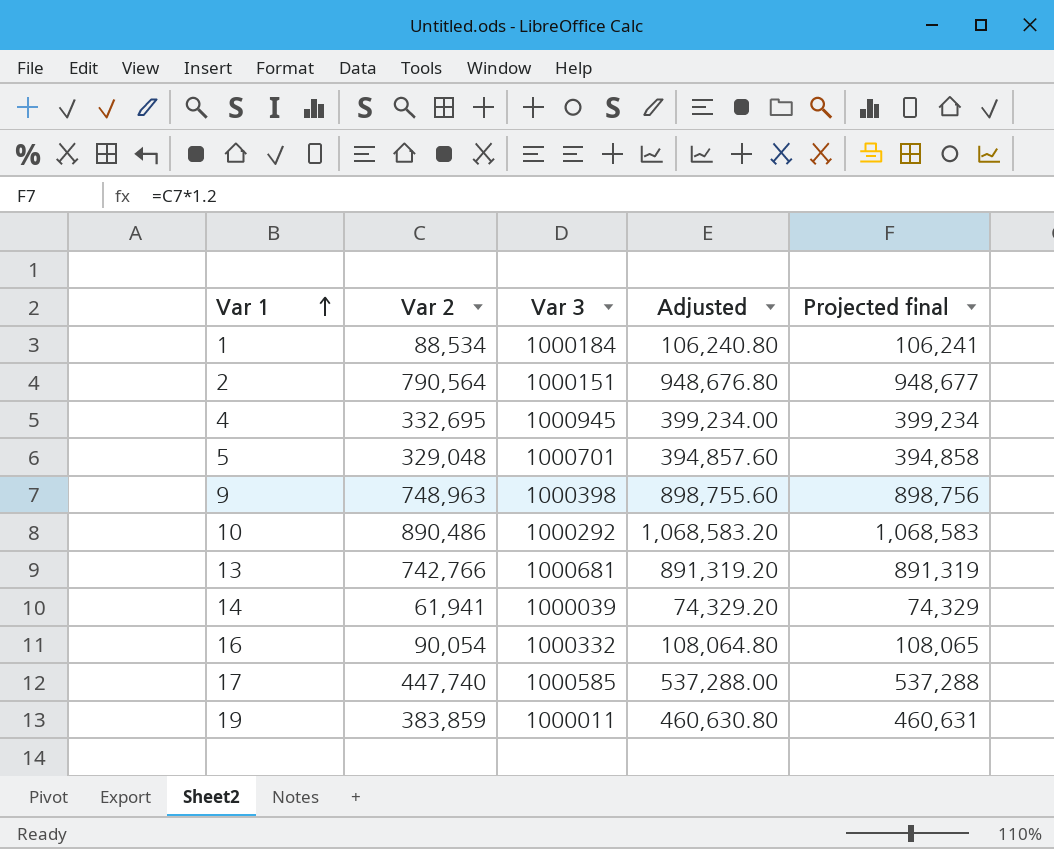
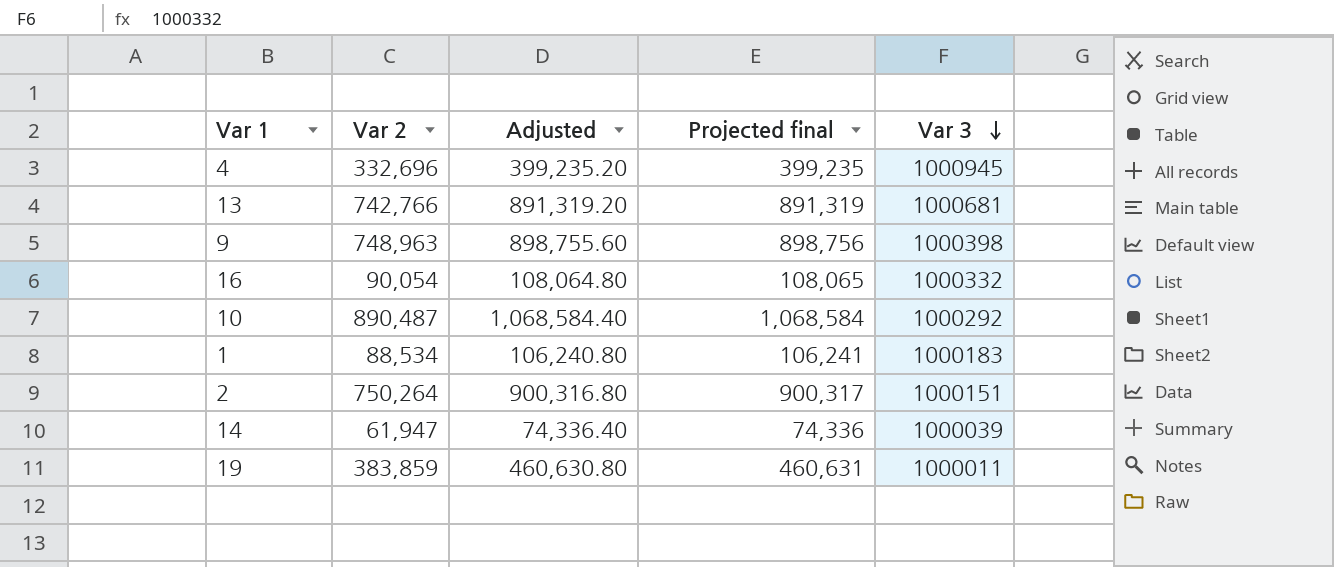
row order: Var 1 ascending -> Var 3 descending
column Var 3 | position: 3 -> 5
row 5: 329,048 | 1000701 | 394,857.60 | 394,858 -> none
row 17: 447,740 | 1000585 | 537,288.00 | 537,288 -> none
4 | Var 2: 332,695 -> 332,696
4 | Adjusted: 399,234.00 -> 399,235.20
4 | Projected final: 399,234 -> 399,235
10 | Var 2: 890,486 -> 890,487
10 | Adjusted: 1,068,583.20 -> 1,068,584.40
10 | Projected final: 1,068,583 -> 1,068,584
1 | Var 3: 1000184 -> 1000183
2 | Var 2: 790,564 -> 750,264
2 | Adjusted: 948,676.80 -> 900,316.80
2 | Projected final: 948,677 -> 900,317
14 | Var 2: 61,941 -> 61,947
14 | Adjusted: 74,329.20 -> 74,336.40
14 | Projected final: 74,329 -> 74,336

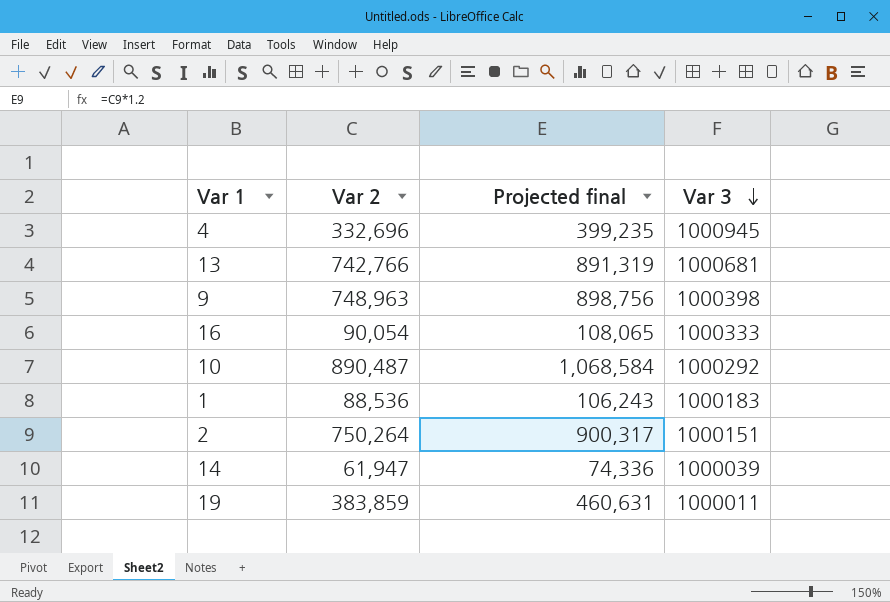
column Adjusted | formula: [Var 2] * 1.2 -> none
16 | Var 3: 1000332 -> 1000333
1 | Var 2: 88,534 -> 88,536
1 | Projected final: 106,241 -> 106,243

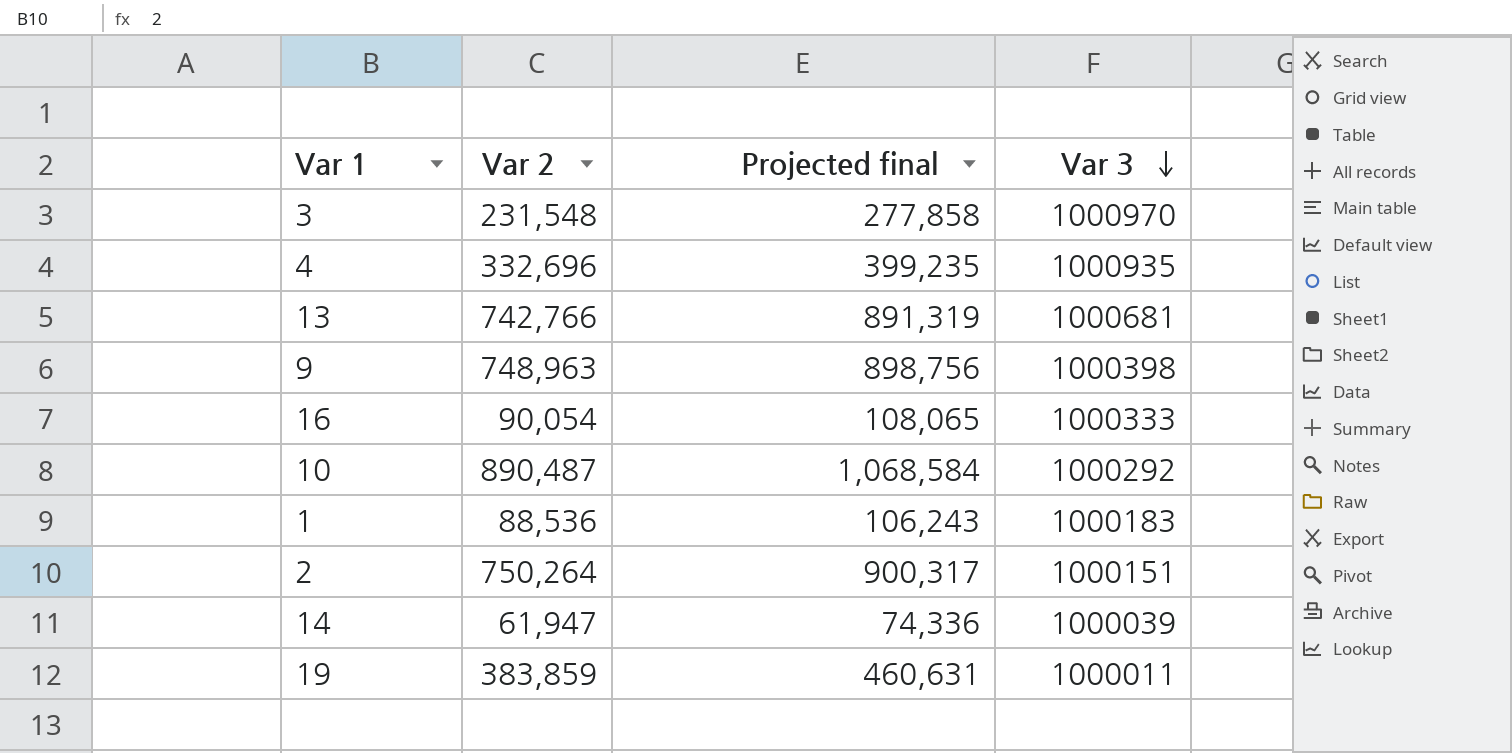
row 3: none -> 231,548 | 277,858 | 1000970
4 | Var 3: 1000945 -> 1000935

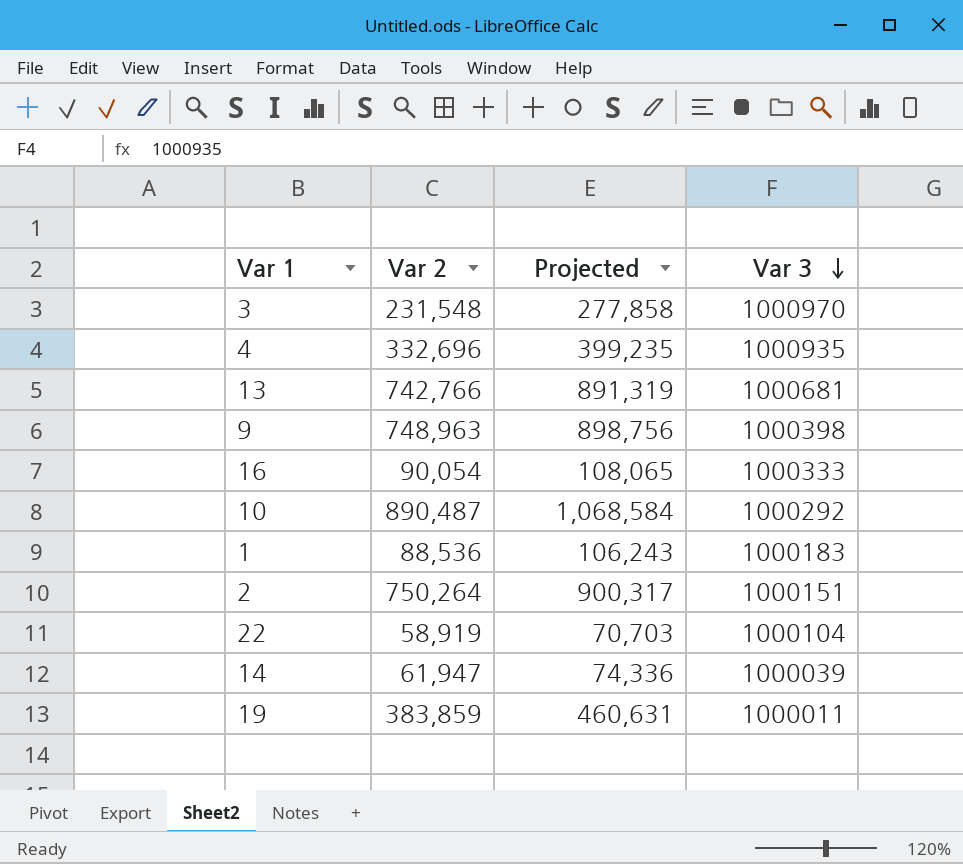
column name: Projected final -> Projected
row 22: none -> 58,919 | 70,703 | 1000104

